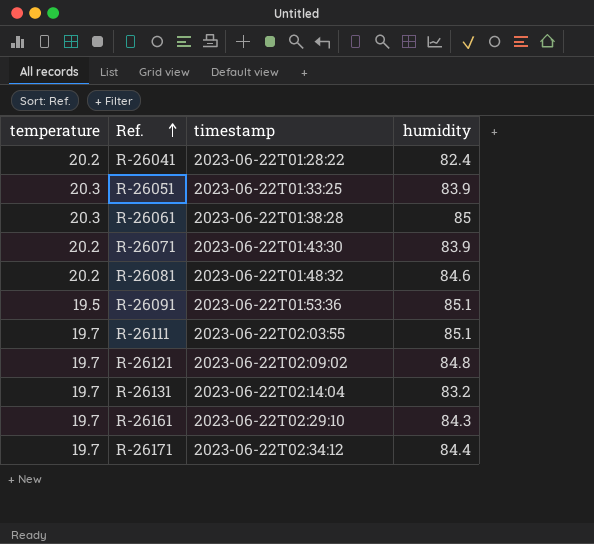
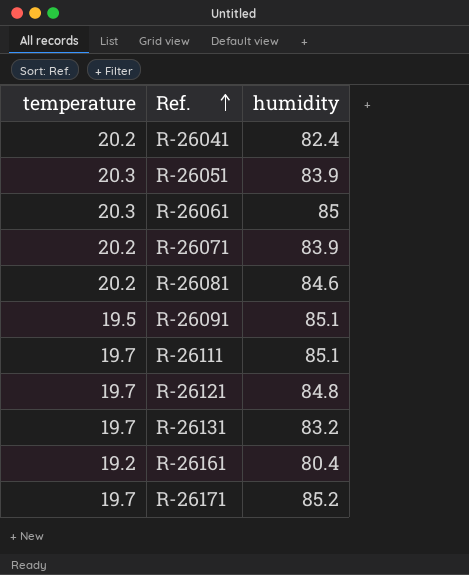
column timestamp | position: 3 -> none
R-26161 | temperature: 19.7 -> 19.2
R-26161 | humidity: 84.3 -> 80.4
R-26171 | humidity: 84.4 -> 85.2

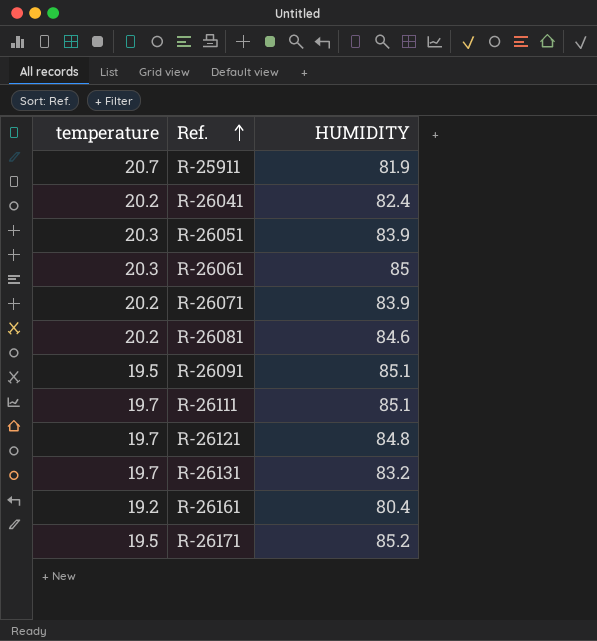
column name: humidity -> HUMIDITY
row R-25911: none -> 20.7 | 81.9
R-26171 | temperature: 19.7 -> 19.5

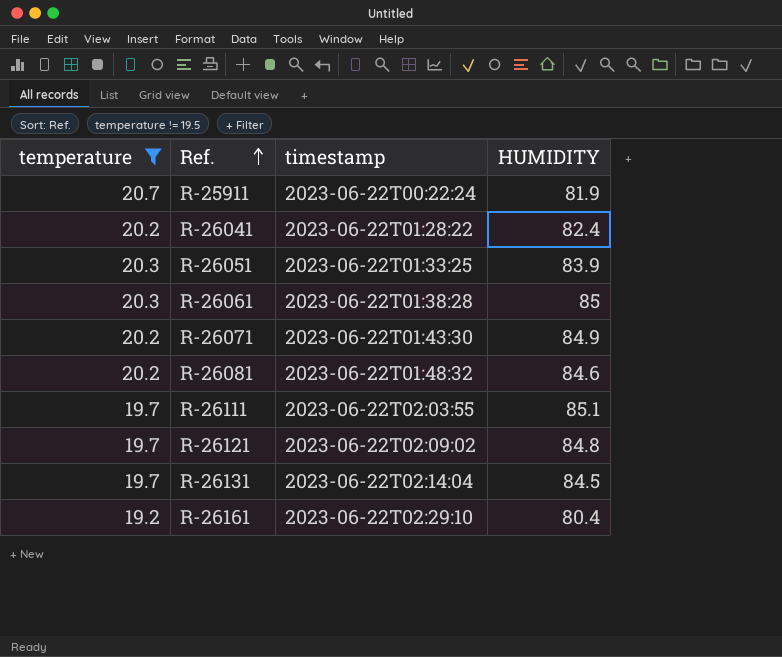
filter: none -> temperature != 19.5
column timestamp | position: none -> 3
R-26071 | HUMIDITY: 83.9 -> 84.9
R-26131 | HUMIDITY: 83.2 -> 84.5

